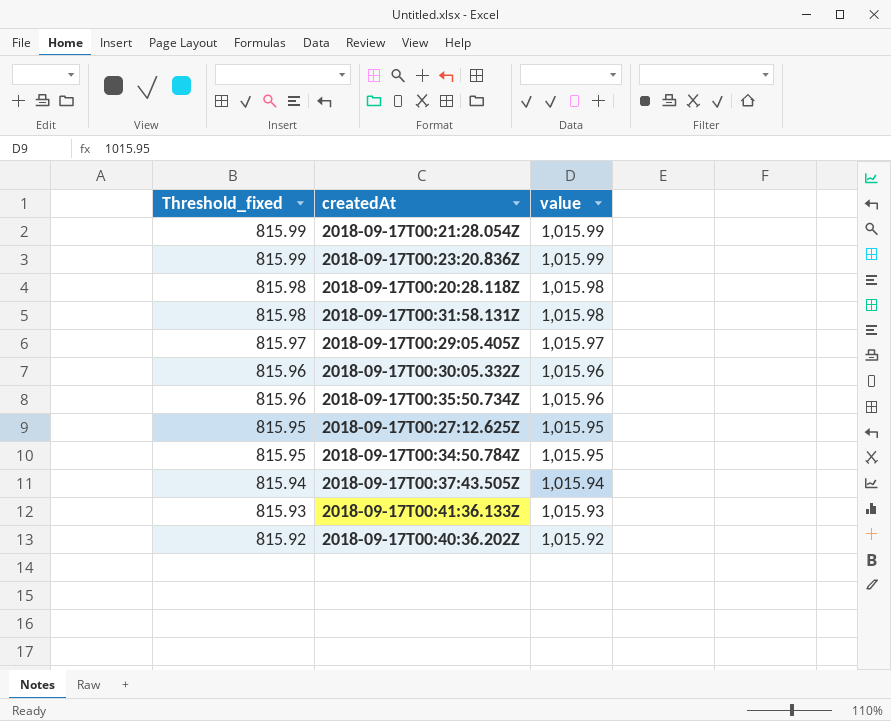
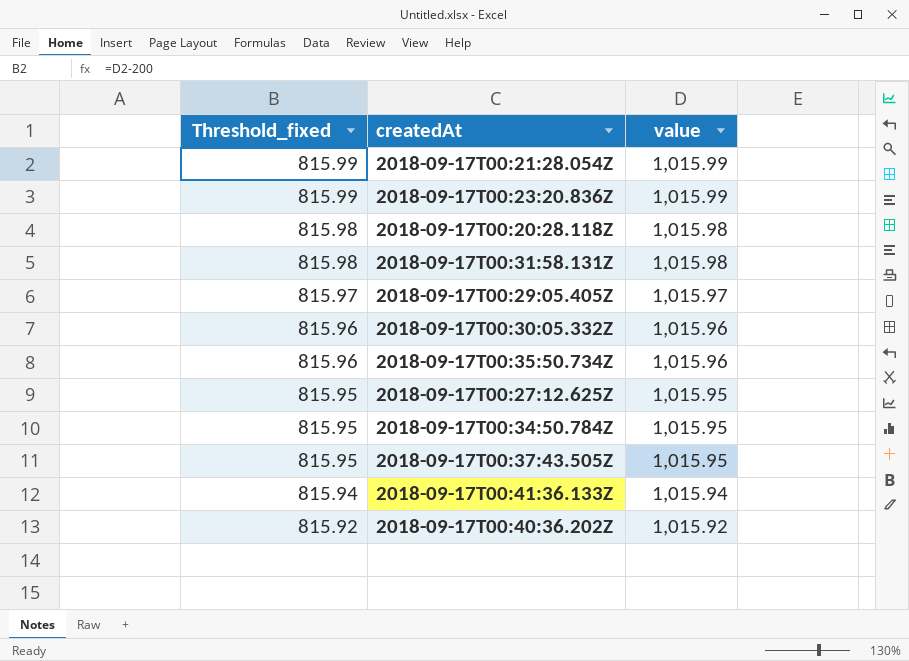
2018-09-17T00:37:43.505Z | Threshold_fixed: 815.94 -> 815.95
2018-09-17T00:37:43.505Z | value: 1,015.94 -> 1,015.95
2018-09-17T00:41:36.133Z | Threshold_fixed: 815.93 -> 815.94
2018-09-17T00:41:36.133Z | value: 1,015.93 -> 1,015.94

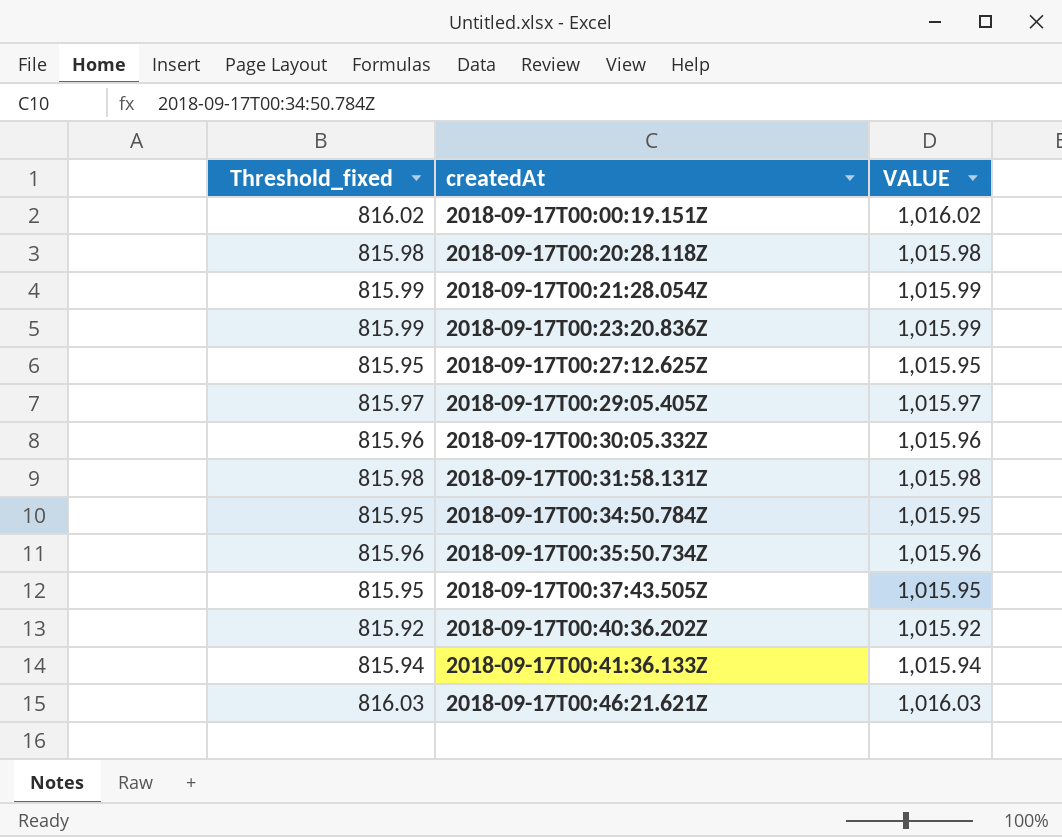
row order: Threshold_fixed descending -> createdAt ascending
column name: value -> VALUE
row 2018-09-17T00:00:19.151Z: none -> 816.02 | 1,016.02
row 2018-09-17T00:46:21.621Z: none -> 816.03 | 1,016.03

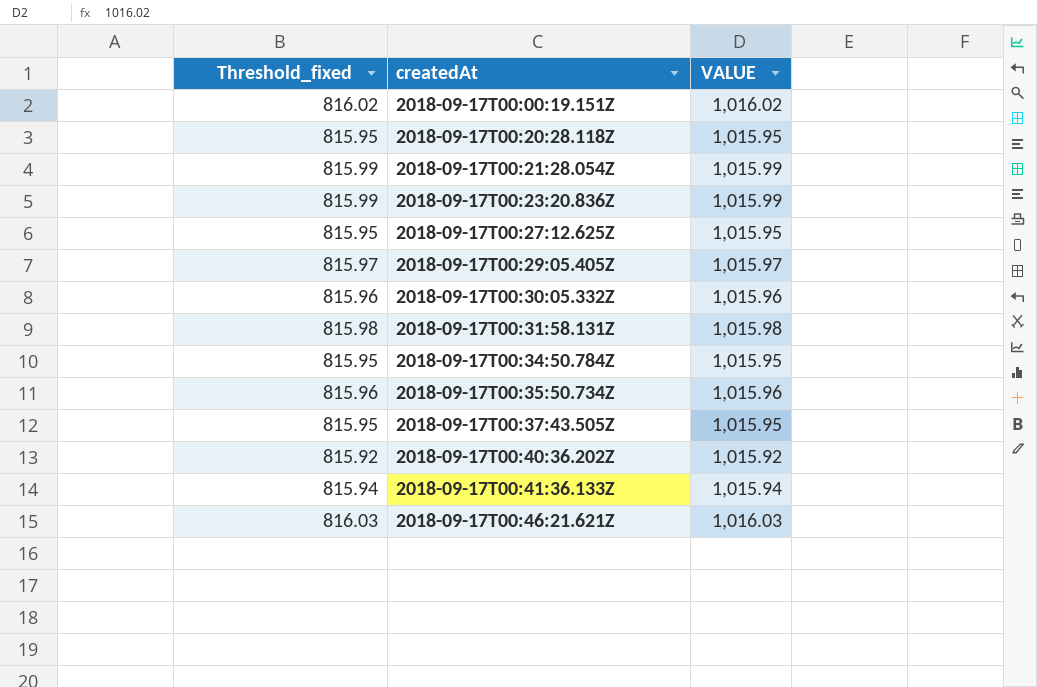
2018-09-17T00:20:28.118Z | Threshold_fixed: 815.98 -> 815.95
2018-09-17T00:20:28.118Z | VALUE: 1,015.98 -> 1,015.95

